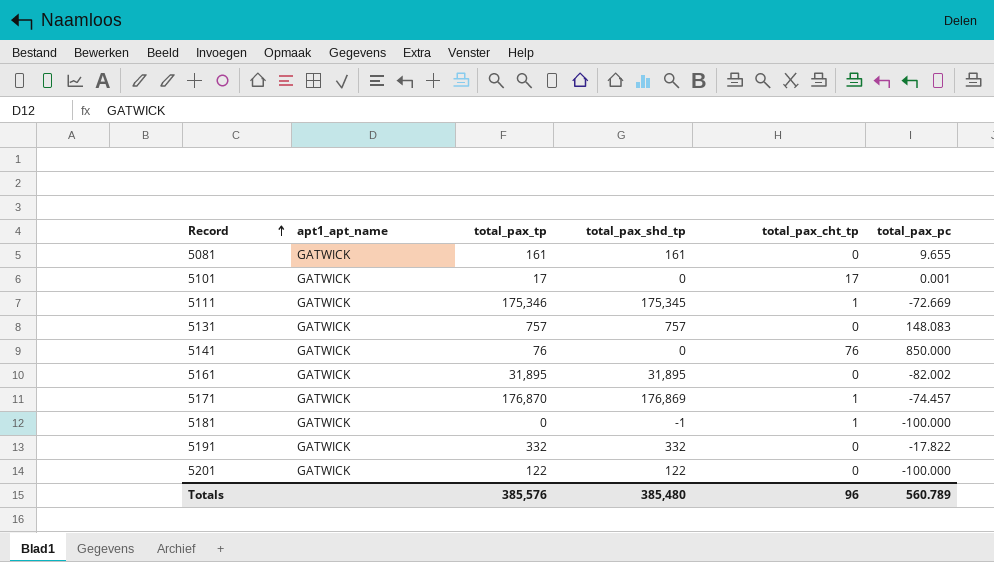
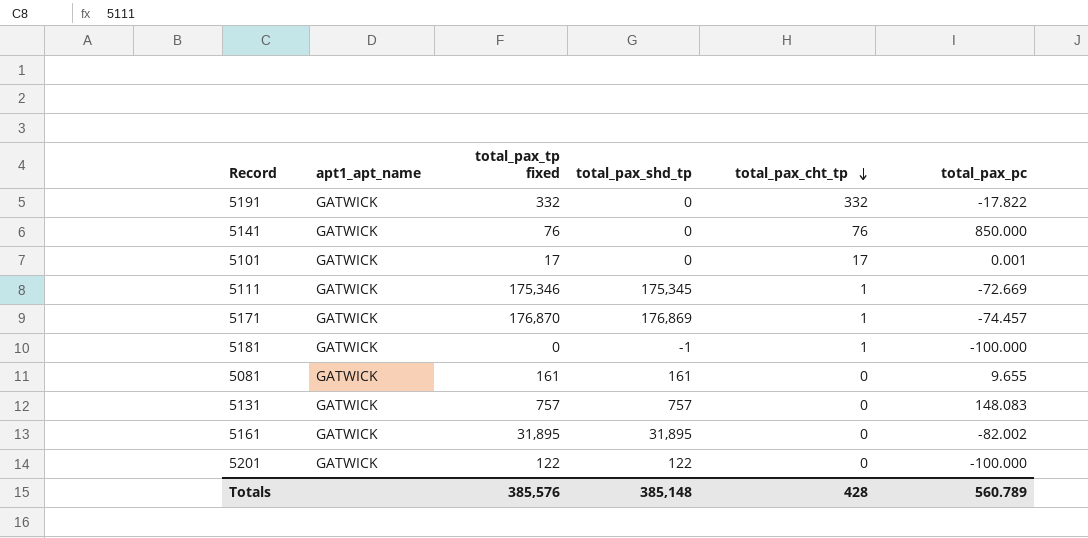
row order: Record ascending -> total_pax_cht_tp descending
column name: total_pax_tp -> total_pax_tp fixed
5191 | total_pax_shd_tp: 332 -> 0
5191 | total_pax_cht_tp: 0 -> 332
Totals | total_pax_shd_tp: 385,480 -> 385,148
Totals | total_pax_cht_tp: 96 -> 428

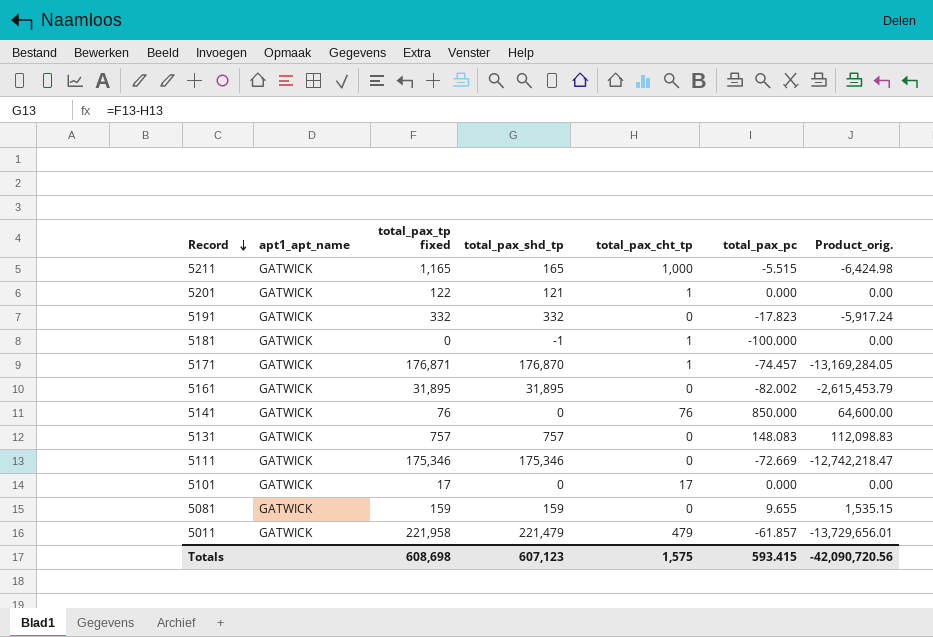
row order: total_pax_cht_tp descending -> Record descending
column Product_orig. | formula: none -> [total_pax_tp fixed] * [total_pax_pc]
row 5211: none -> GATWICK | 1,165 | 165 | 1,000 | -5.515 | -6,424.98
5201 | total_pax_shd_tp: 122 -> 121
5201 | total_pax_cht_tp: 0 -> 1
5201 | total_pax_pc: -100.000 -> 0.000
5191 | total_pax_shd_tp: 0 -> 332
5191 | total_pax_cht_tp: 332 -> 0
5191 | total_pax_pc: -17.822 -> -17.823
5171 | total_pax_tp fixed: 176,870 -> 176,871
5171 | total_pax_shd_tp: 176,869 -> 176,870
5111 | total_pax_shd_tp: 175,345 -> 175,346
5111 | total_pax_cht_tp: 1 -> 0
5101 | total_pax_pc: 0.001 -> 0.000
5081 | total_pax_tp fixed: 161 -> 159
5081 | total_pax_shd_tp: 161 -> 159
row 5011: none -> GATWICK | 221,958 | 221,479 | 479 | -61.857 | -13,729,656.01
Totals | total_pax_tp fixed: 385,576 -> 608,698
Totals | total_pax_shd_tp: 385,148 -> 607,123
Totals | total_pax_cht_tp: 428 -> 1,575
Totals | total_pax_pc: 560.789 -> 593.415

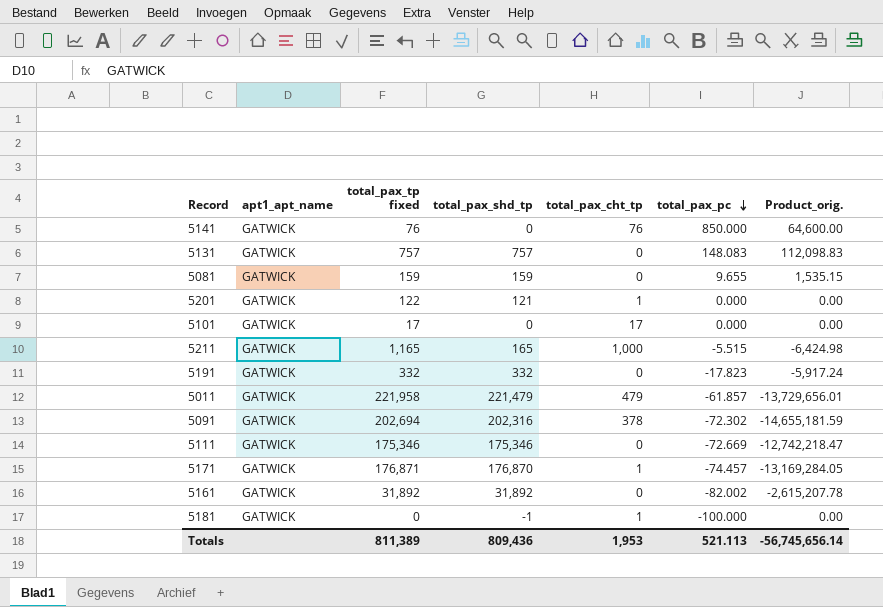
row order: Record descending -> total_pax_pc descending
row 5091: none -> GATWICK | 202,694 | 202,316 | 378 | -72.302 | -14,655,181.59
5161 | total_pax_tp fixed: 31,895 -> 31,892
5161 | total_pax_shd_tp: 31,895 -> 31,892
5161 | Product_orig.: -2,615,453.79 -> -2,615,207.78
Totals | total_pax_tp fixed: 608,698 -> 811,389
Totals | total_pax_shd_tp: 607,123 -> 809,436
Totals | total_pax_cht_tp: 1,575 -> 1,953
Totals | total_pax_pc: 593.415 -> 521.113
Totals | Product_orig.: -42,090,720.56 -> -56,745,656.14

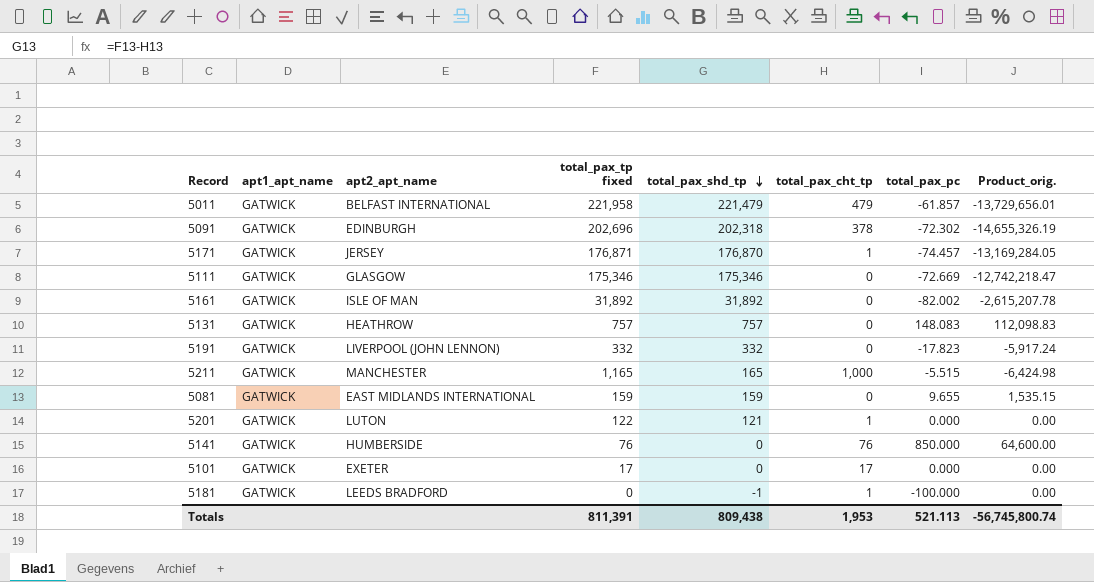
row order: total_pax_pc descending -> total_pax_shd_tp descending
column apt2_apt_name | position: none -> 3
5091 | total_pax_tp fixed: 202,694 -> 202,696
5091 | total_pax_shd_tp: 202,316 -> 202,318
5091 | Product_orig.: -14,655,181.59 -> -14,655,326.19
Totals | total_pax_tp fixed: 811,389 -> 811,391
Totals | total_pax_shd_tp: 809,436 -> 809,438
Totals | Product_orig.: -56,745,656.14 -> -56,745,800.74

